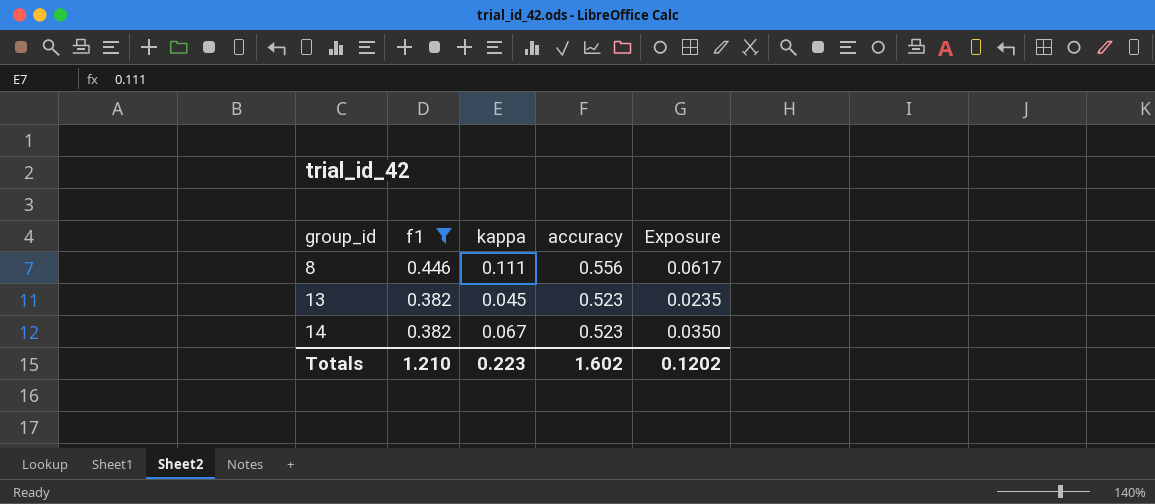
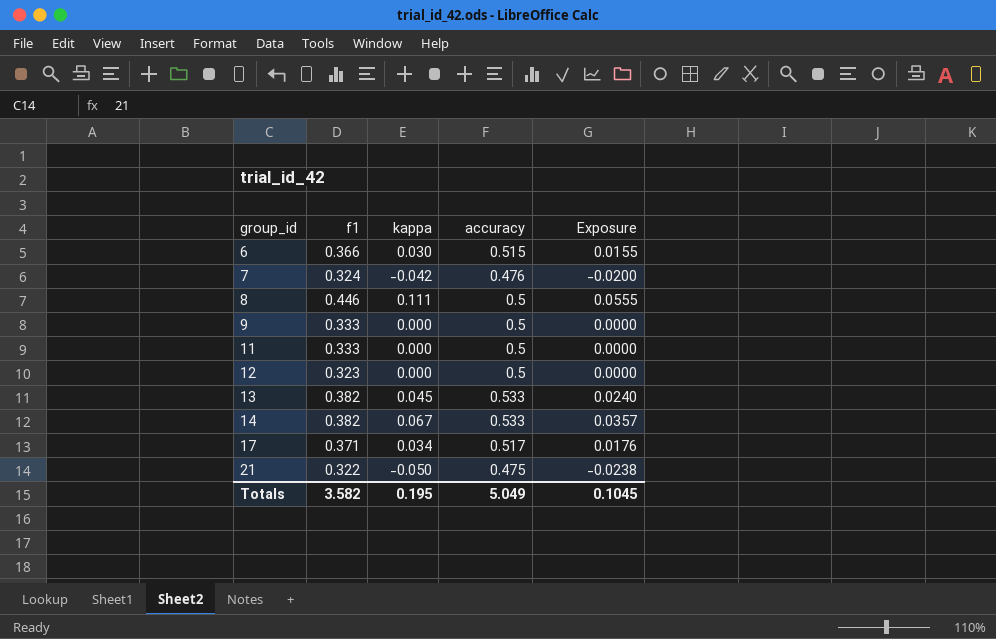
filter: f1 >= 0.382 -> none
8 | accuracy: 0.556 -> 0.5
8 | Exposure: 0.0617 -> 0.0555
13 | accuracy: 0.523 -> 0.533
13 | Exposure: 0.0235 -> 0.0240
14 | accuracy: 0.523 -> 0.533
14 | Exposure: 0.0350 -> 0.0357
Totals | f1: 1.210 -> 3.582
Totals | kappa: 0.223 -> 0.195
Totals | accuracy: 1.602 -> 5.049
Totals | Exposure: 0.1202 -> 0.1045

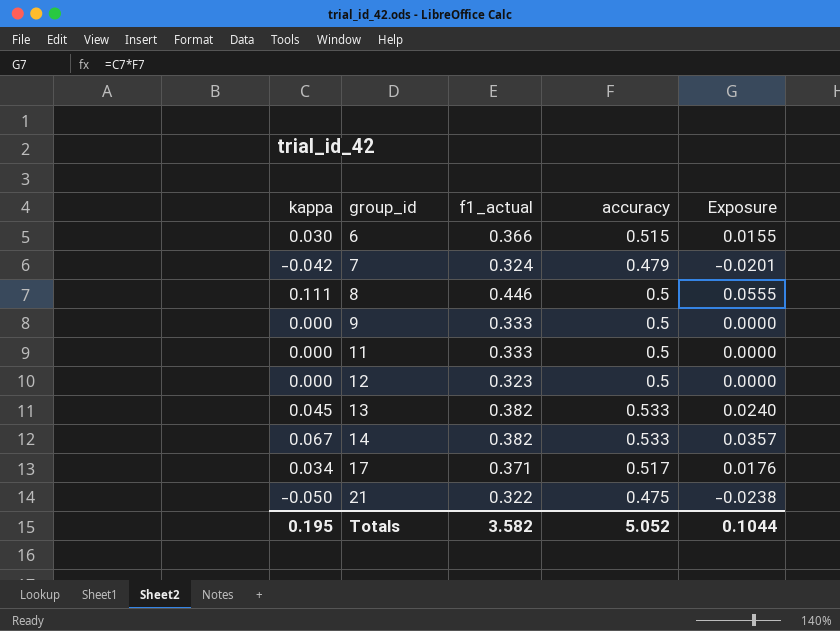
column kappa | position: 3 -> 1
column name: f1 -> f1_actual
7 | accuracy: 0.476 -> 0.479
7 | Exposure: -0.0200 -> -0.0201
Totals | accuracy: 5.049 -> 5.052
Totals | Exposure: 0.1045 -> 0.1044

